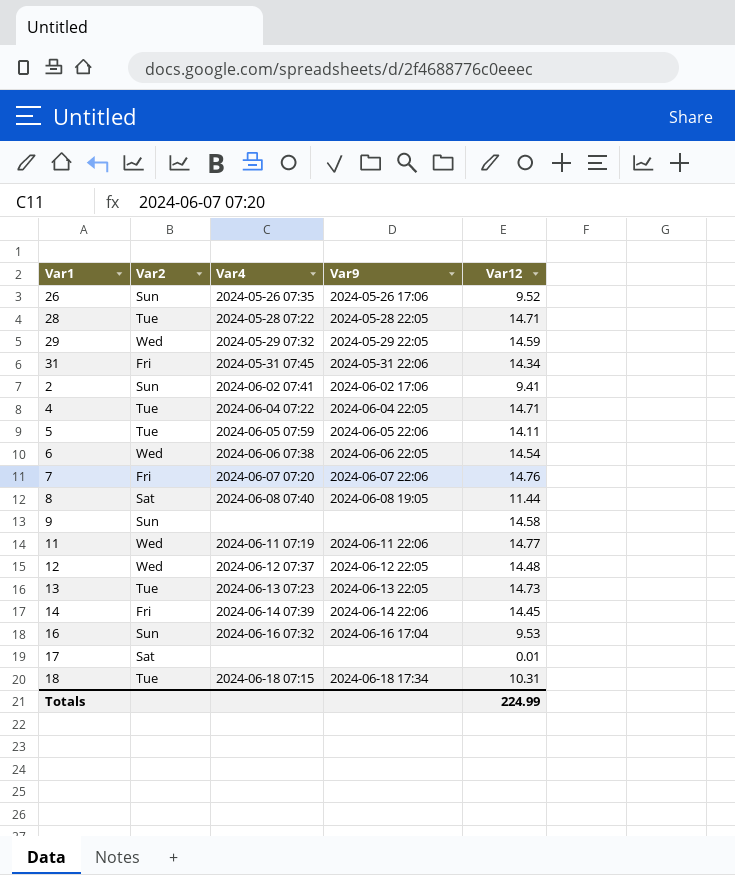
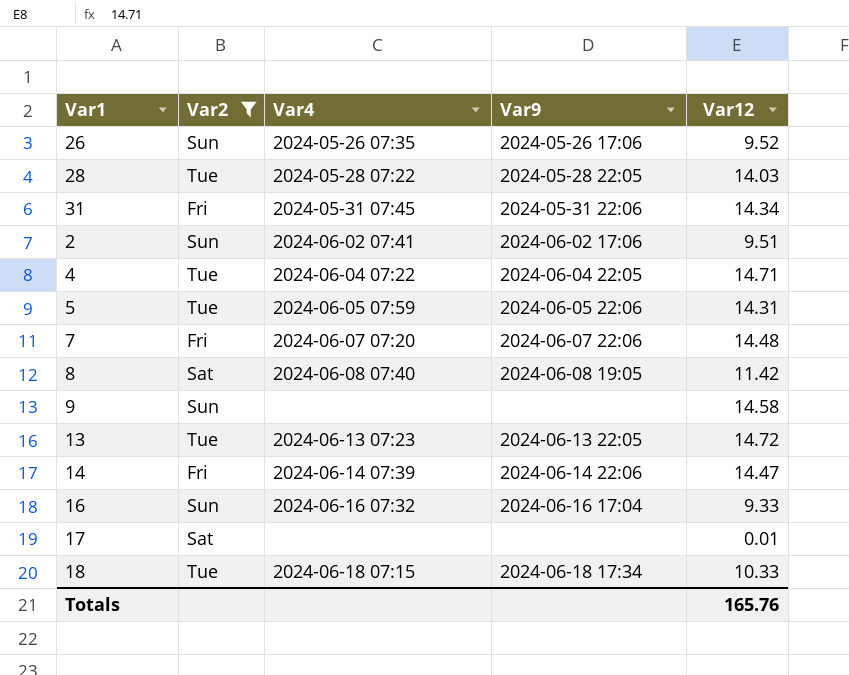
filter: none -> Var2 != Wed
28 | Var12: 14.71 -> 14.03
2 | Var12: 9.41 -> 9.51
5 | Var12: 14.11 -> 14.31
7 | Var12: 14.76 -> 14.48
8 | Var12: 11.44 -> 11.42
13 | Var12: 14.73 -> 14.72
14 | Var12: 14.45 -> 14.47
16 | Var12: 9.53 -> 9.33
18 | Var12: 10.31 -> 10.33
Totals | Var12: 224.99 -> 165.76

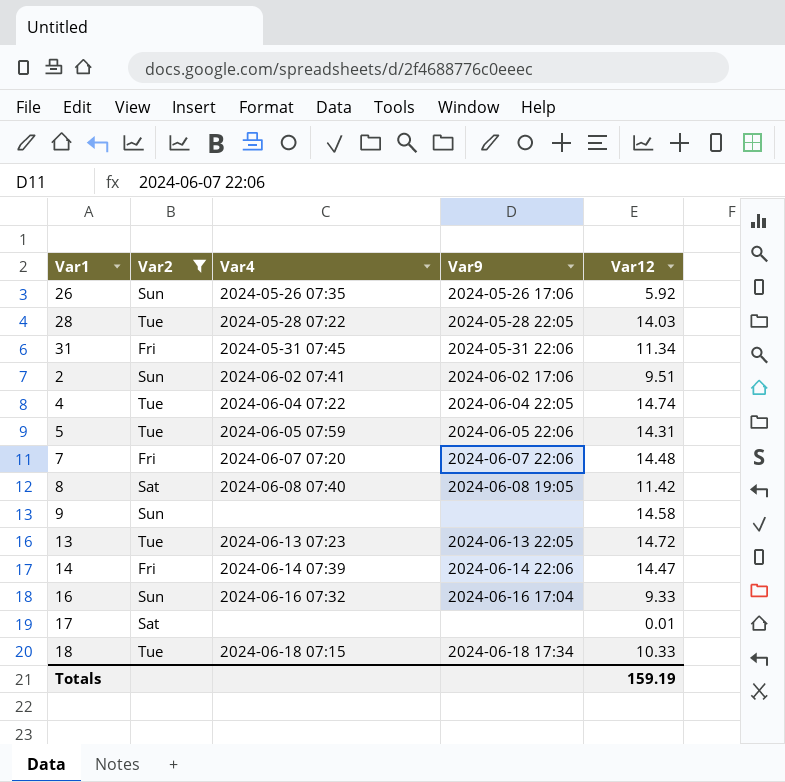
26 | Var12: 9.52 -> 5.92
31 | Var12: 14.34 -> 11.34
4 | Var12: 14.71 -> 14.74
Totals | Var12: 165.76 -> 159.19

